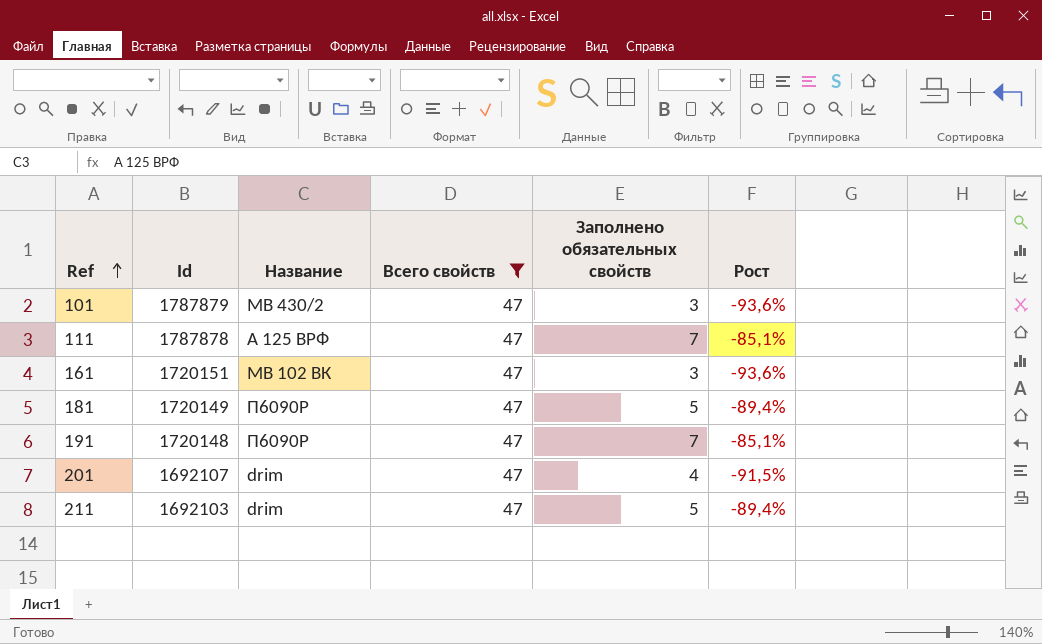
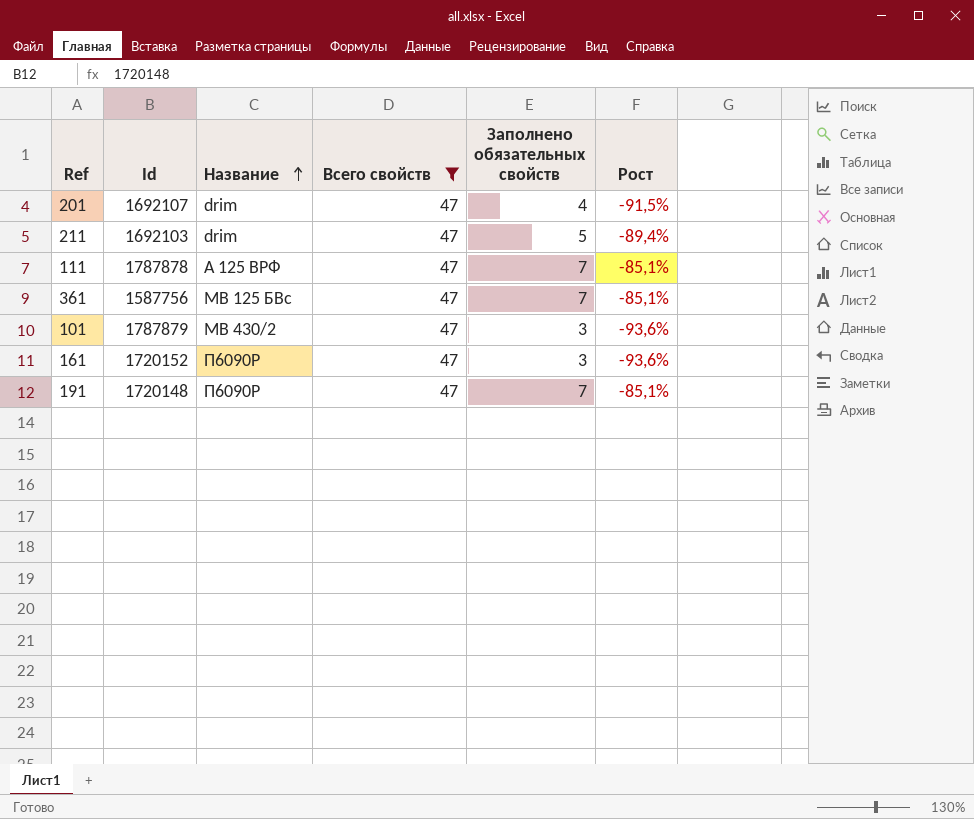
row order: Ref ascending -> Название ascending
row 181: 1720149 | П6090Р | 47 | 5 | -89,4% -> none
row 361: none -> 1587756 | МВ 125 БВс | 47 | 7 | -85,1%
161 | Id: 1720151 -> 1720152
161 | Название: МВ 102 ВК -> П6090Р

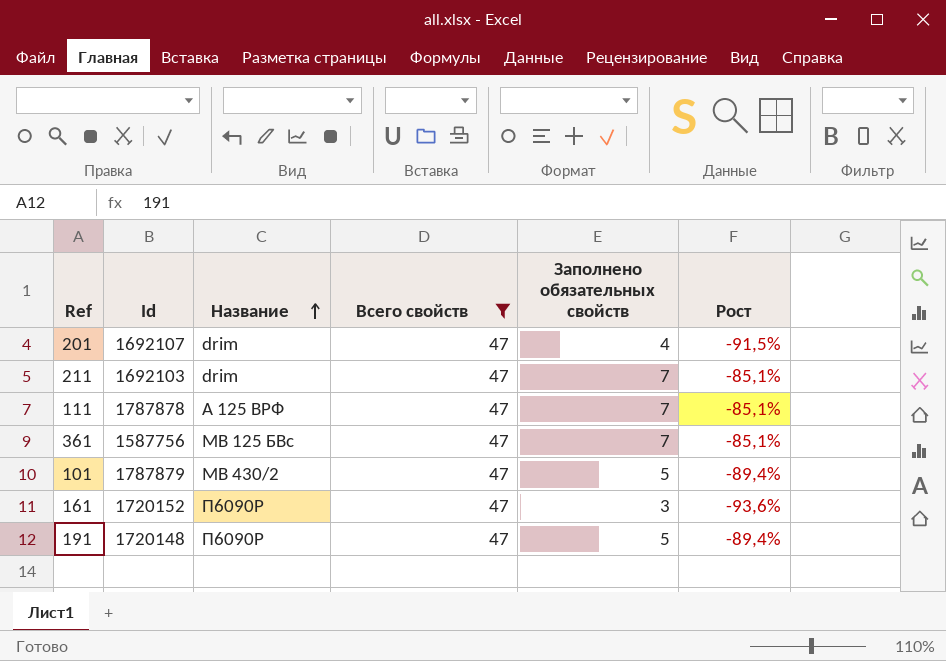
211 | Заполнено обязательных свойств: 5 -> 7
211 | Рост: -89,4% -> -85,1%
101 | Заполнено обязательных свойств: 3 -> 5
101 | Рост: -93,6% -> -89,4%
191 | Заполнено обязательных свойств: 7 -> 5
191 | Рост: -85,1% -> -89,4%

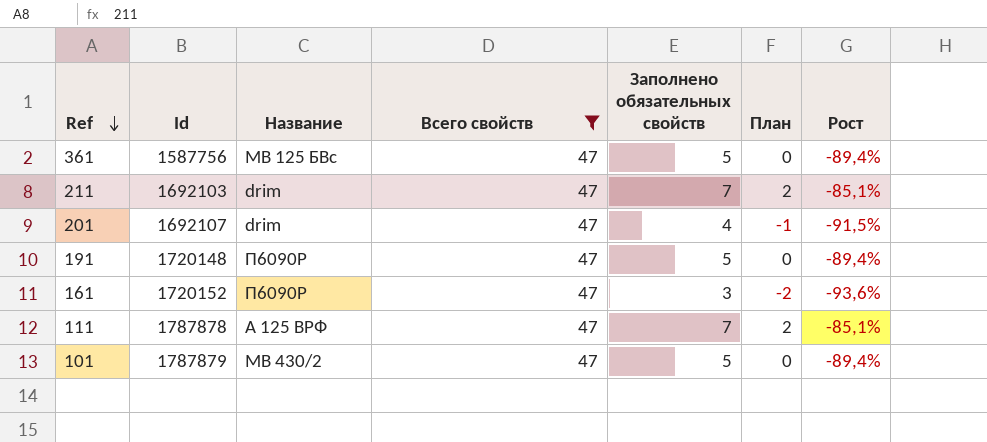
row order: Название ascending -> Ref descending
column План | formula: none -> [Заполнено обязательных свойств] - 5
361 | Заполнено обязательных свойств: 7 -> 5
361 | Рост: -85,1% -> -89,4%

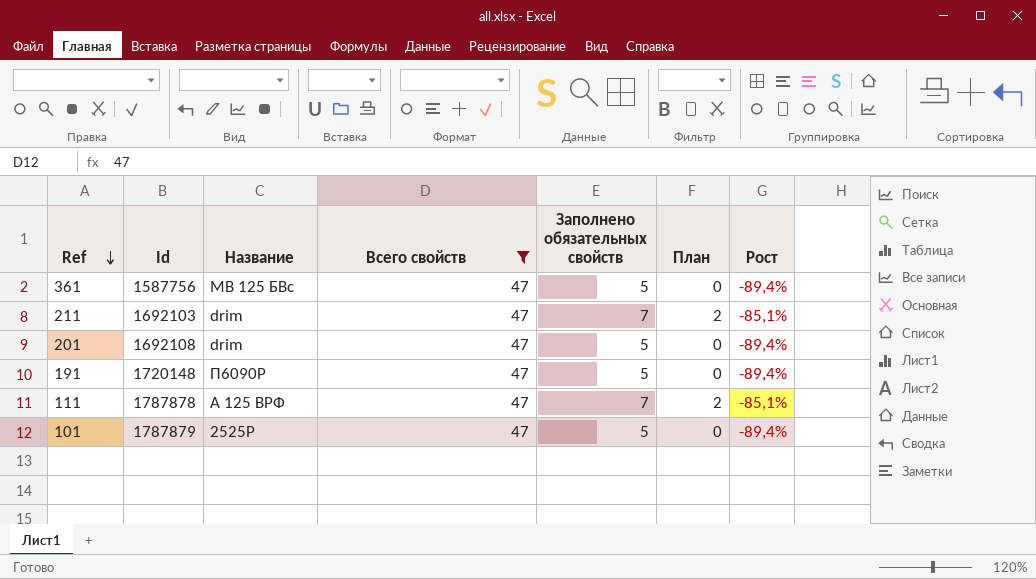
row 161: 1720152 | П6090Р | 47 | 3 | -2 | -93,6% -> none
201 | Id: 1692107 -> 1692108
201 | Заполнено обязательных свойств: 4 -> 5
201 | План: -1 -> 0
201 | Рост: -91,5% -> -89,4%
101 | Название: МВ 430/2 -> 2525Р

